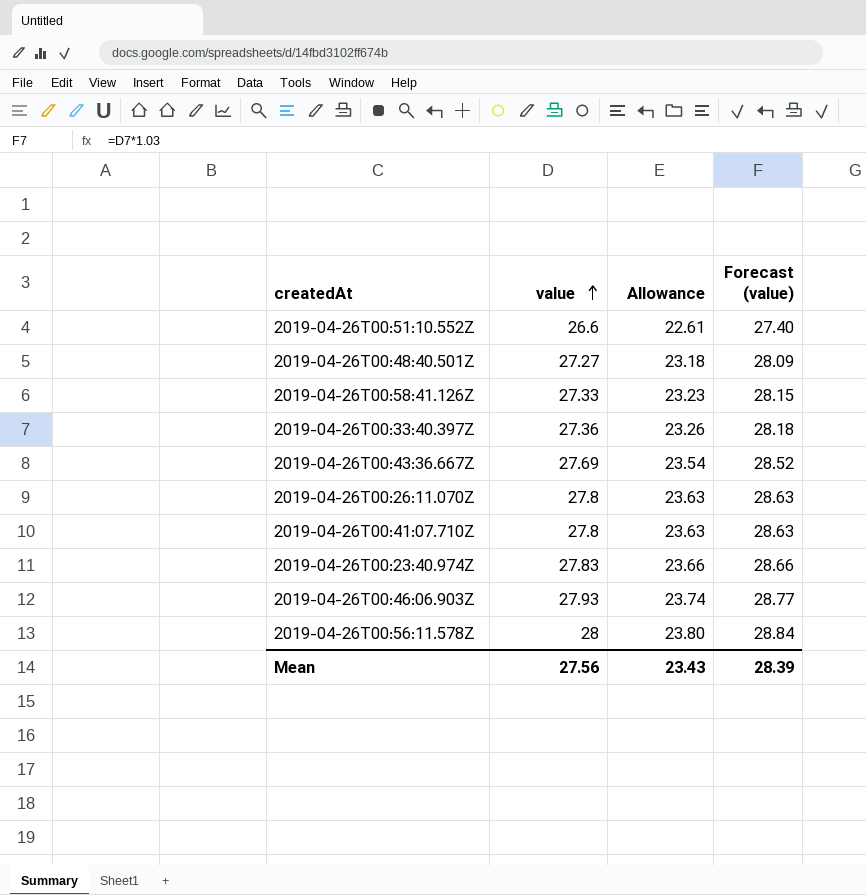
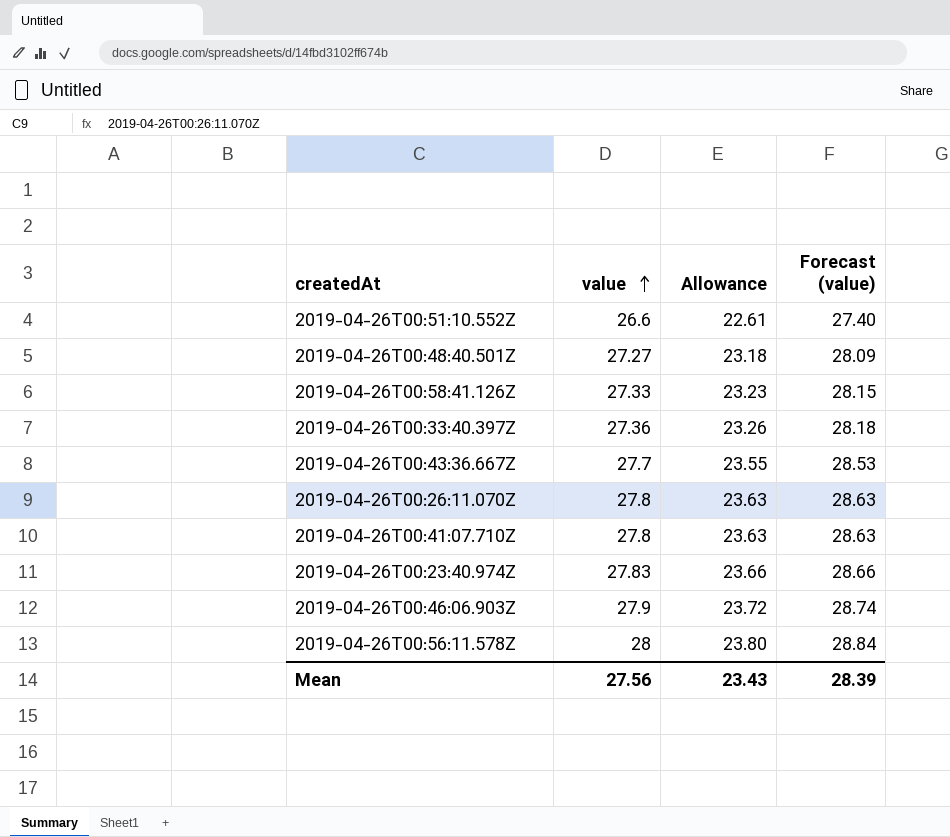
2019-04-26T00:43:36.667Z | value: 27.69 -> 27.7
2019-04-26T00:43:36.667Z | Allowance: 23.54 -> 23.55
2019-04-26T00:43:36.667Z | Forecast (value): 28.52 -> 28.53
2019-04-26T00:46:06.903Z | value: 27.93 -> 27.9
2019-04-26T00:46:06.903Z | Allowance: 23.74 -> 23.72
2019-04-26T00:46:06.903Z | Forecast (value): 28.77 -> 28.74

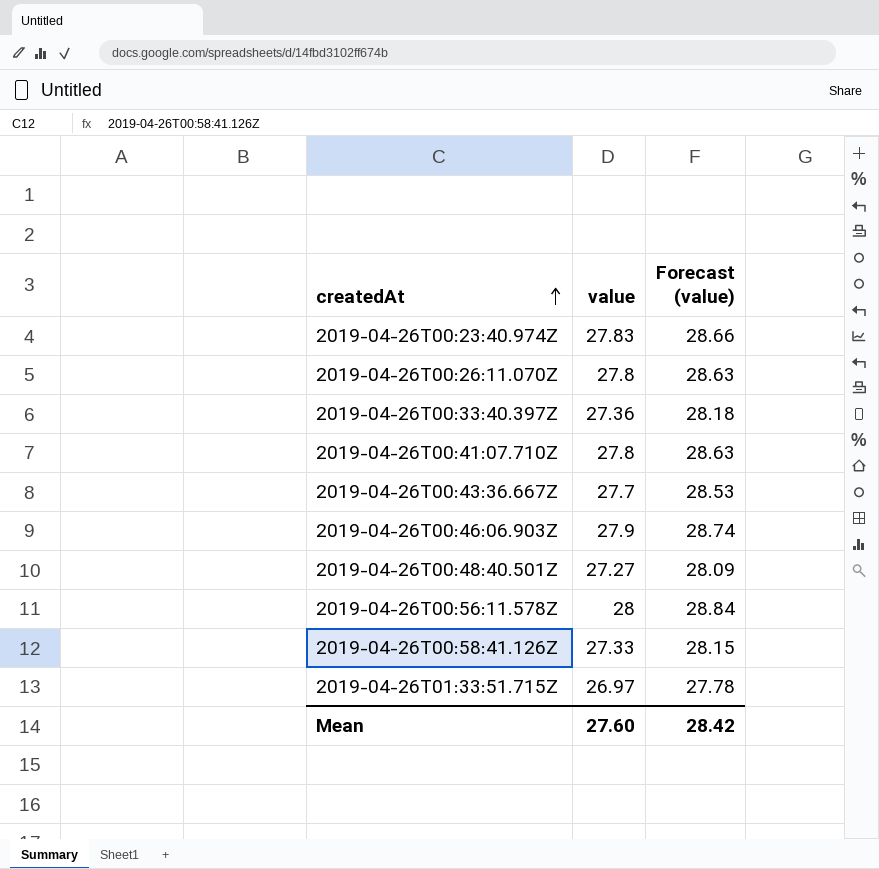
row order: value ascending -> createdAt ascending
column Allowance | formula: [value] * 0.85 -> none
row 2019-04-26T00:51:10.552Z: 26.6 | 22.61 | 27.40 -> none
row 2019-04-26T01:33:51.715Z: none -> 26.97 | 27.78
Mean | value: 27.56 -> 27.60
Mean | Forecast (value): 28.39 -> 28.42

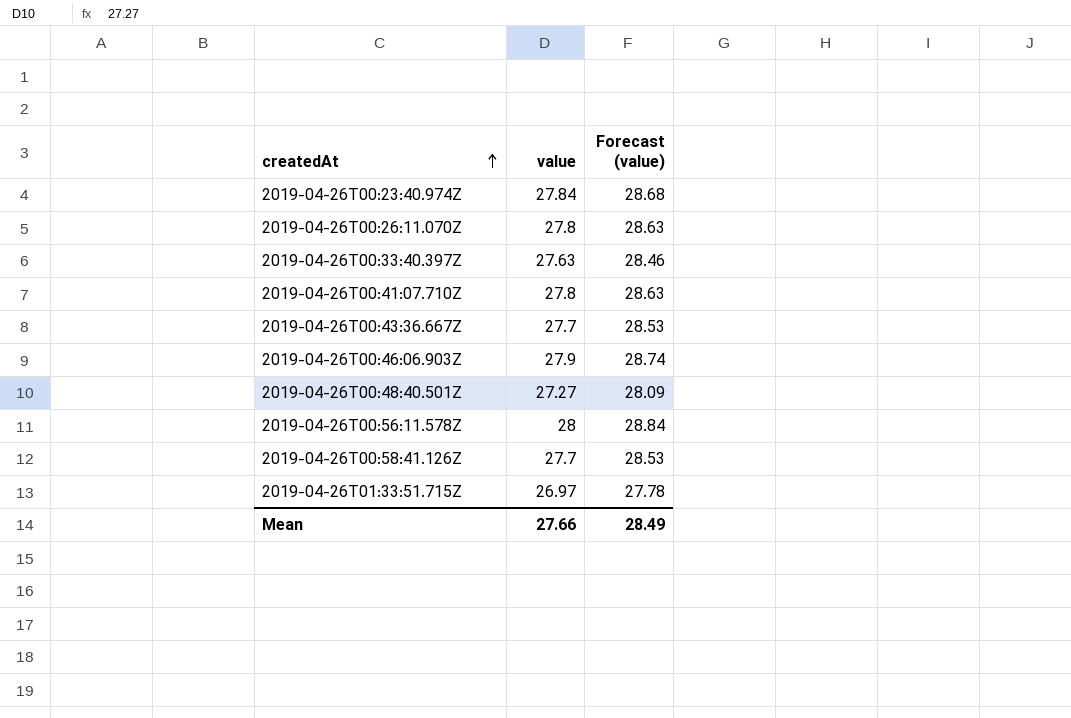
2019-04-26T00:23:40.974Z | value: 27.83 -> 27.84
2019-04-26T00:23:40.974Z | Forecast (value): 28.66 -> 28.68
2019-04-26T00:33:40.397Z | value: 27.36 -> 27.63
2019-04-26T00:33:40.397Z | Forecast (value): 28.18 -> 28.46
2019-04-26T00:58:41.126Z | value: 27.33 -> 27.7
2019-04-26T00:58:41.126Z | Forecast (value): 28.15 -> 28.53
Mean | value: 27.60 -> 27.66
Mean | Forecast (value): 28.42 -> 28.49

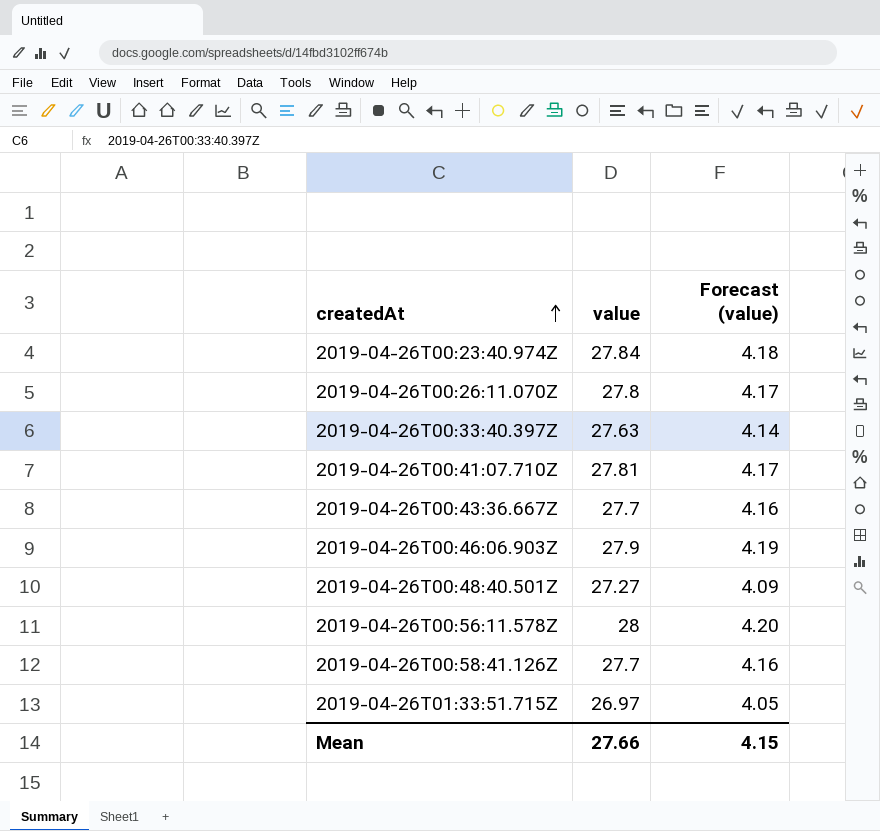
column Forecast (value) | formula: [value] * 1.03 -> [value] * 0.15
2019-04-26T00:41:07.710Z | value: 27.8 -> 27.81
Mean | Forecast (value): 28.49 -> 4.15

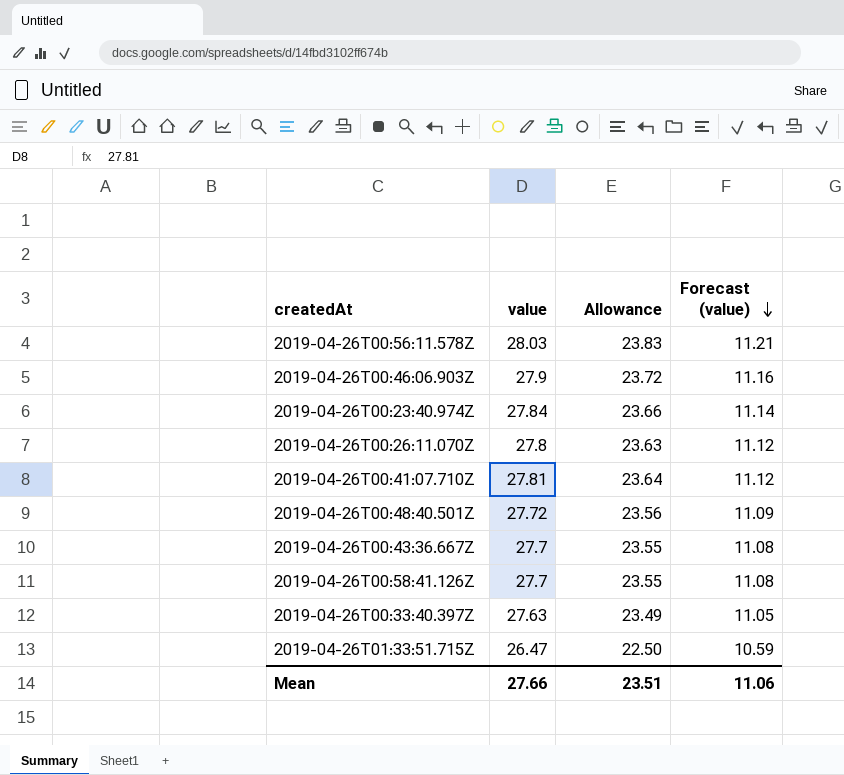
row order: createdAt ascending -> Forecast (value) descending
column Allowance | formula: none -> [value] * 0.85
column Forecast (value) | formula: [value] * 0.15 -> [value] * 0.4
2019-04-26T00:56:11.578Z | value: 28 -> 28.03
2019-04-26T00:48:40.501Z | value: 27.27 -> 27.72
2019-04-26T01:33:51.715Z | value: 26.97 -> 26.47
Mean | Forecast (value): 4.15 -> 11.06

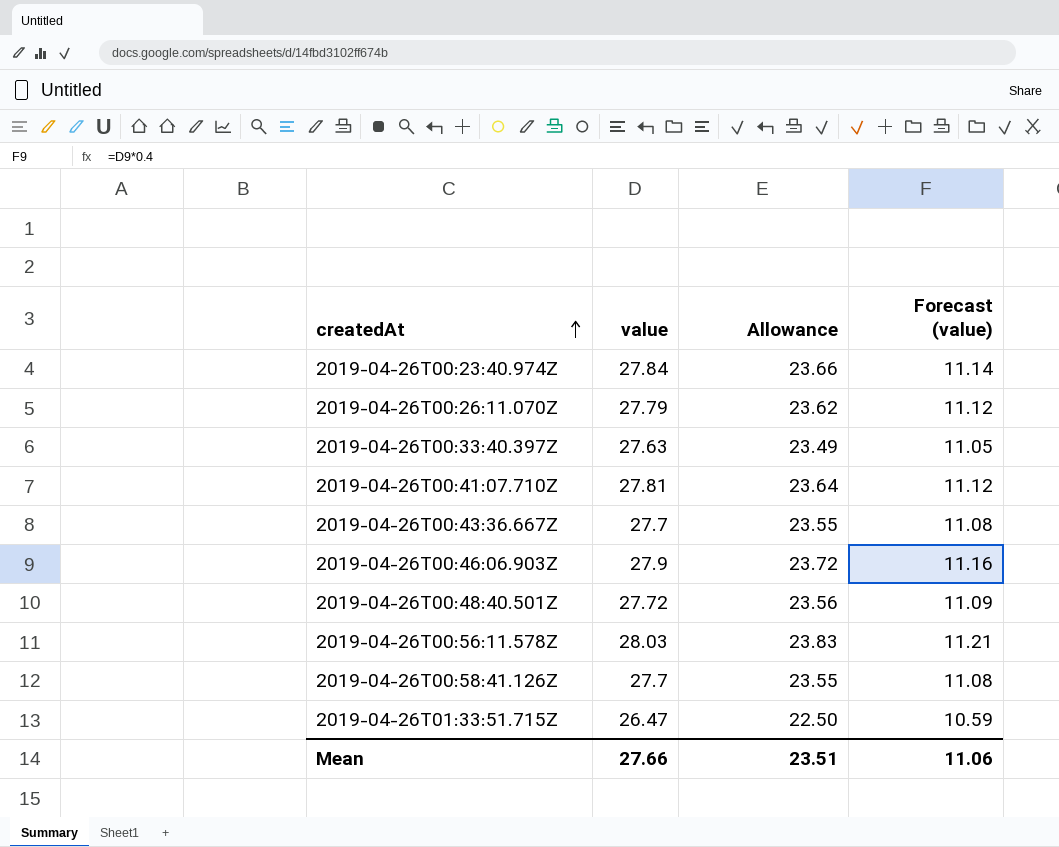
row order: Forecast (value) descending -> createdAt ascending
2019-04-26T00:26:11.070Z | value: 27.8 -> 27.79
2019-04-26T00:26:11.070Z | Allowance: 23.63 -> 23.62

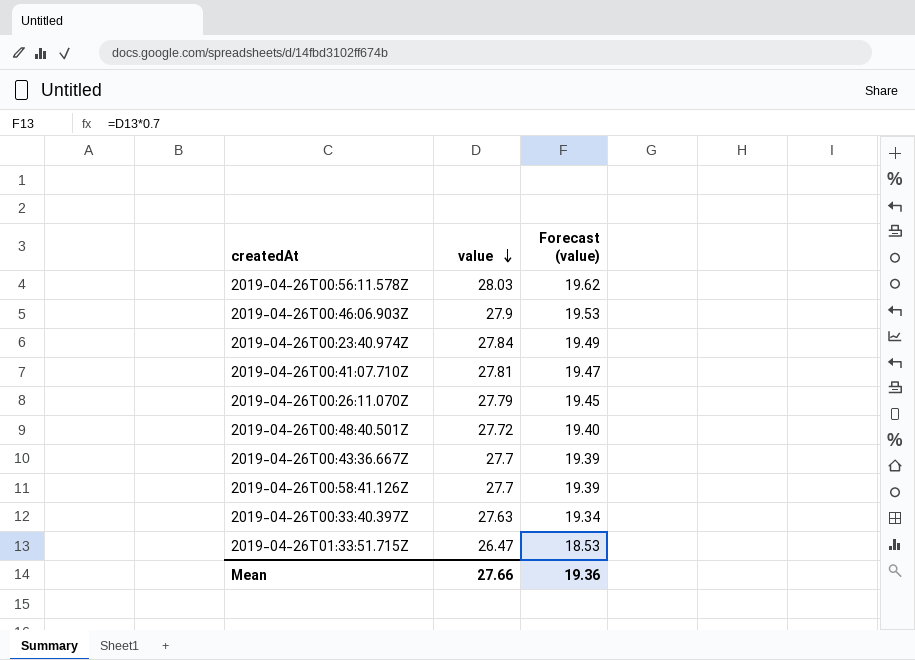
row order: createdAt ascending -> value descending
column Allowance | formula: [value] * 0.85 -> none
column Forecast (value) | formula: [value] * 0.4 -> [value] * 0.7
Mean | Forecast (value): 11.06 -> 19.36

